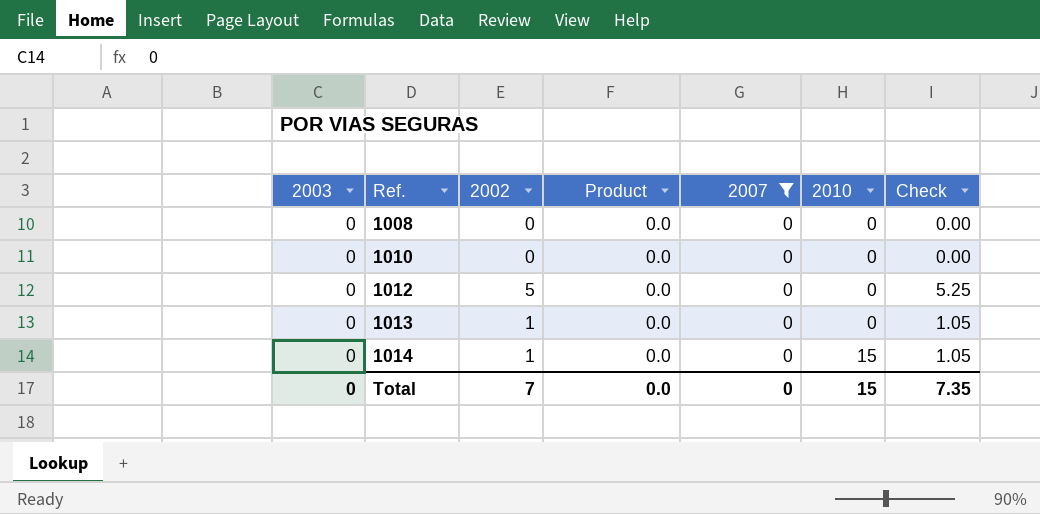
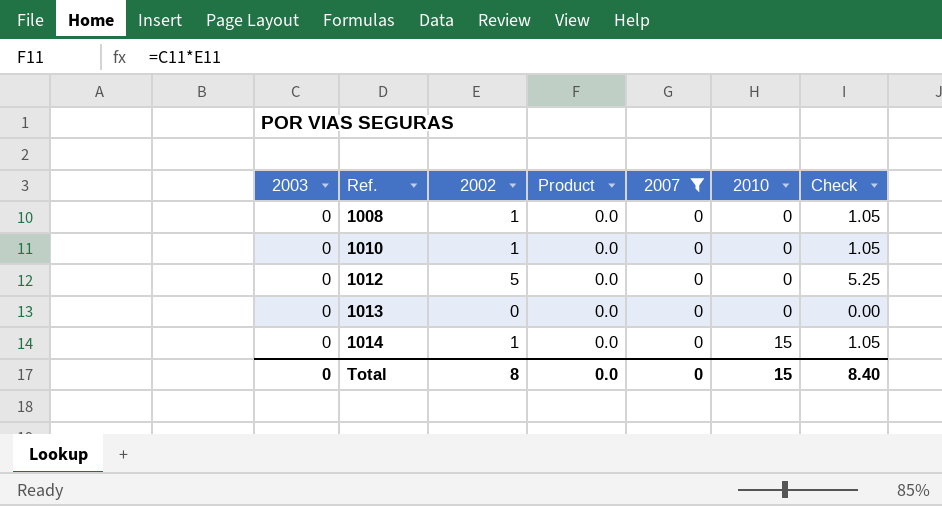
1008 | 2002: 0 -> 1
1008 | Check: 0.00 -> 1.05
1010 | 2002: 0 -> 1
1010 | Check: 0.00 -> 1.05
1013 | 2002: 1 -> 0
1013 | Check: 1.05 -> 0.00
Total | 2002: 7 -> 8
Total | Check: 7.35 -> 8.40

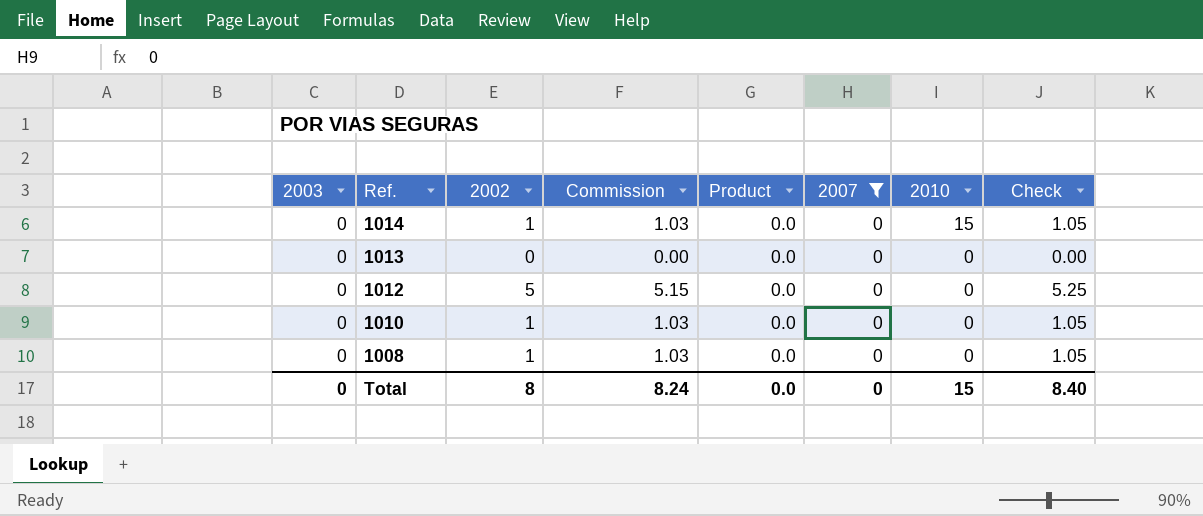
row order: Ref. ascending -> Ref. descending
column Commission | formula: none -> [2002] * 1.03

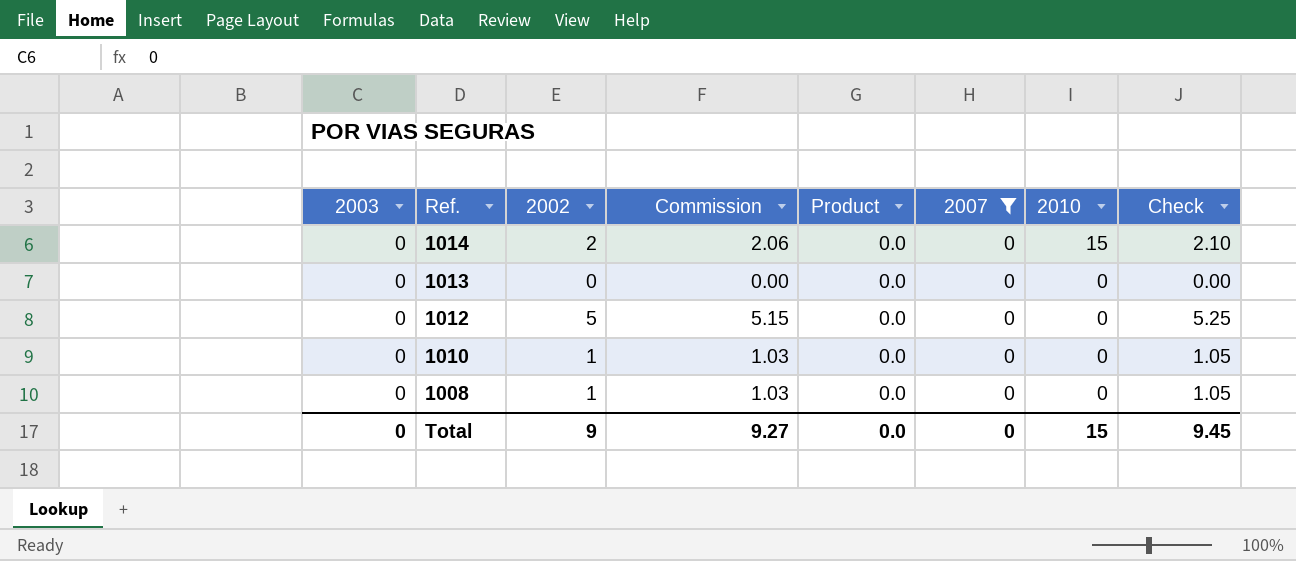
1014 | 2002: 1 -> 2
1014 | Commission: 1.03 -> 2.06
1014 | Check: 1.05 -> 2.10
Total | 2002: 8 -> 9
Total | Commission: 8.24 -> 9.27
Total | Check: 8.40 -> 9.45

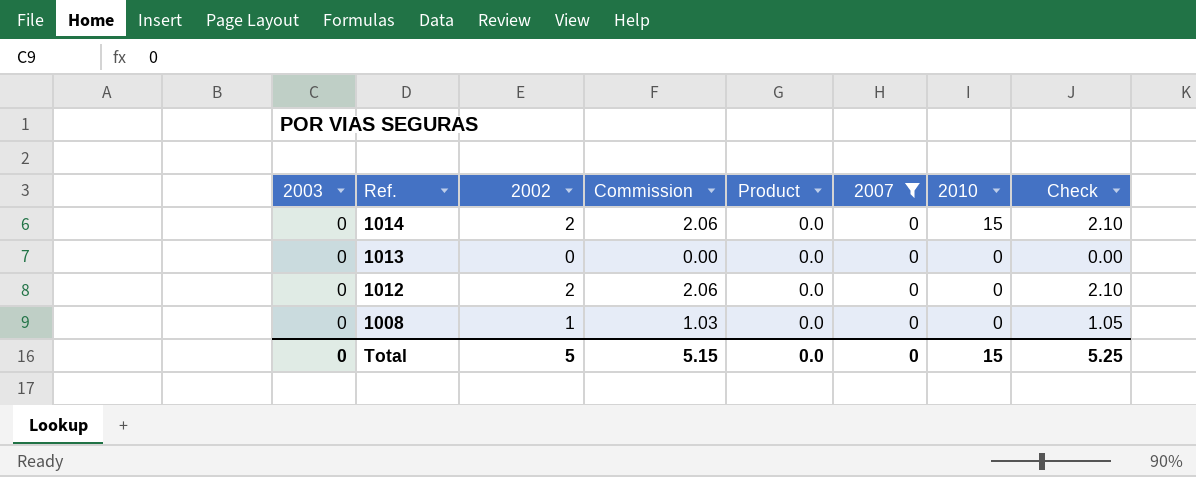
row 1010: 0 | 1 | 1.03 | 0.0 | 0 | 0 | 1.05 -> none
1012 | 2002: 5 -> 2
1012 | Commission: 5.15 -> 2.06
1012 | Check: 5.25 -> 2.10
Total | 2002: 9 -> 5
Total | Commission: 9.27 -> 5.15
Total | Check: 9.45 -> 5.25

